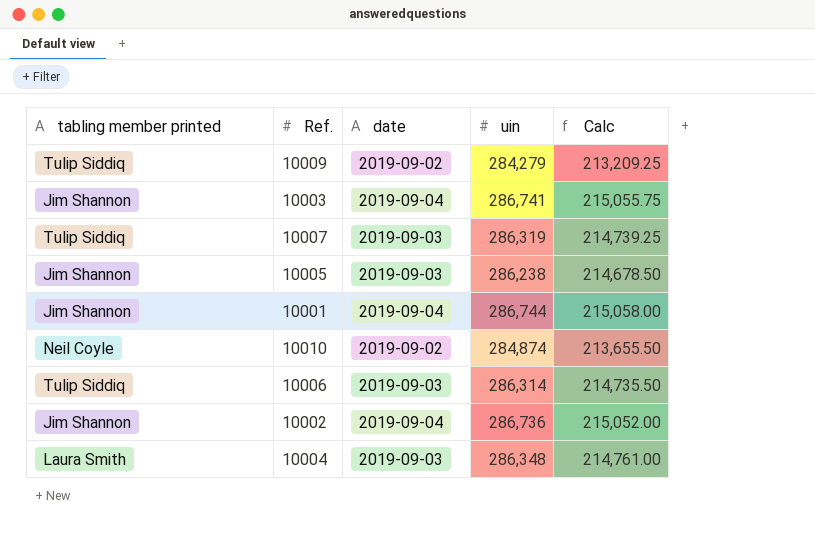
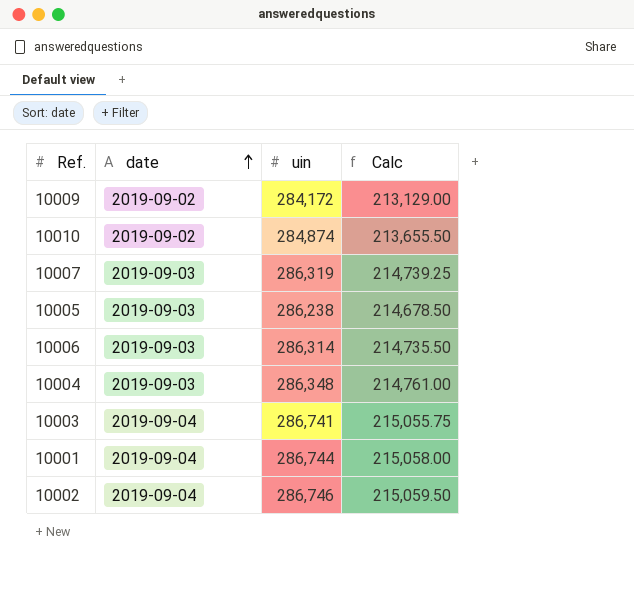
row order: none -> date ascending
column tabling member printed | position: 1 -> none
10009 | uin: 284,279 -> 284,172
10009 | Calc: 213,209.25 -> 213,129.00
10002 | uin: 286,736 -> 286,746
10002 | Calc: 215,052.00 -> 215,059.50

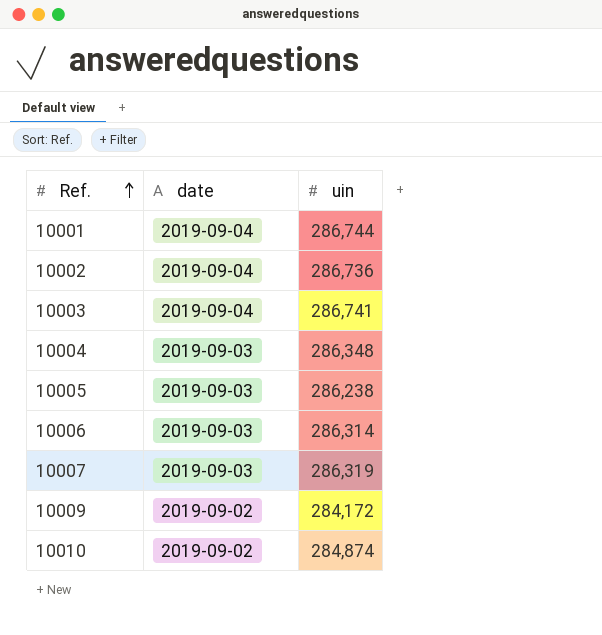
row order: date ascending -> Ref. ascending
column Calc | formula: [uin] * 0.75 -> none
10002 | uin: 286,746 -> 286,736

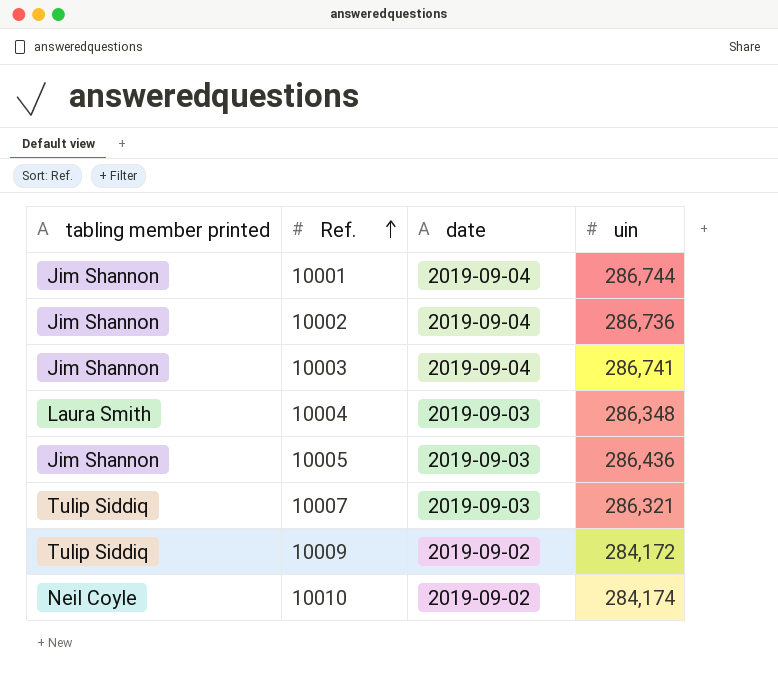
column tabling member printed | position: none -> 1
row 10006: 2019-09-03 | 286,314 -> none
10005 | uin: 286,238 -> 286,436
10007 | uin: 286,319 -> 286,321
10010 | uin: 284,874 -> 284,174

